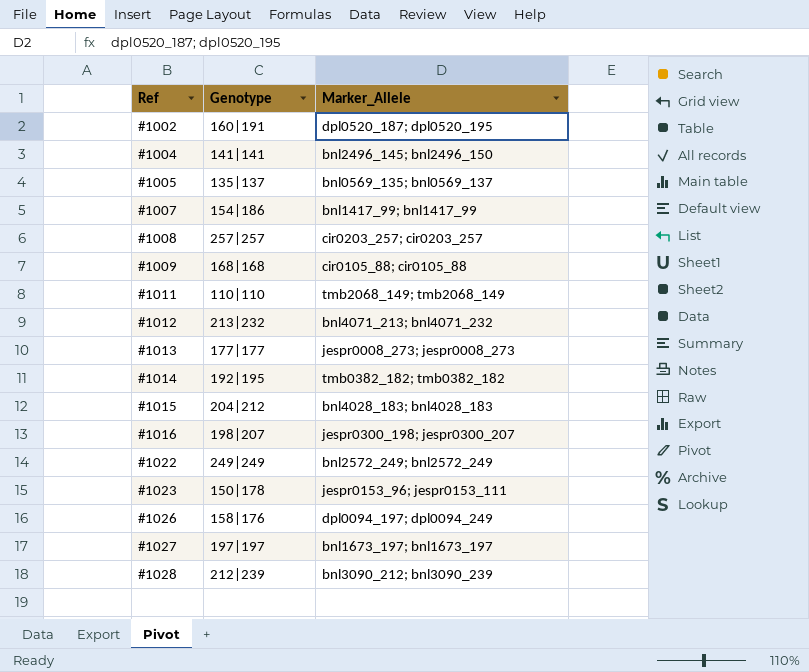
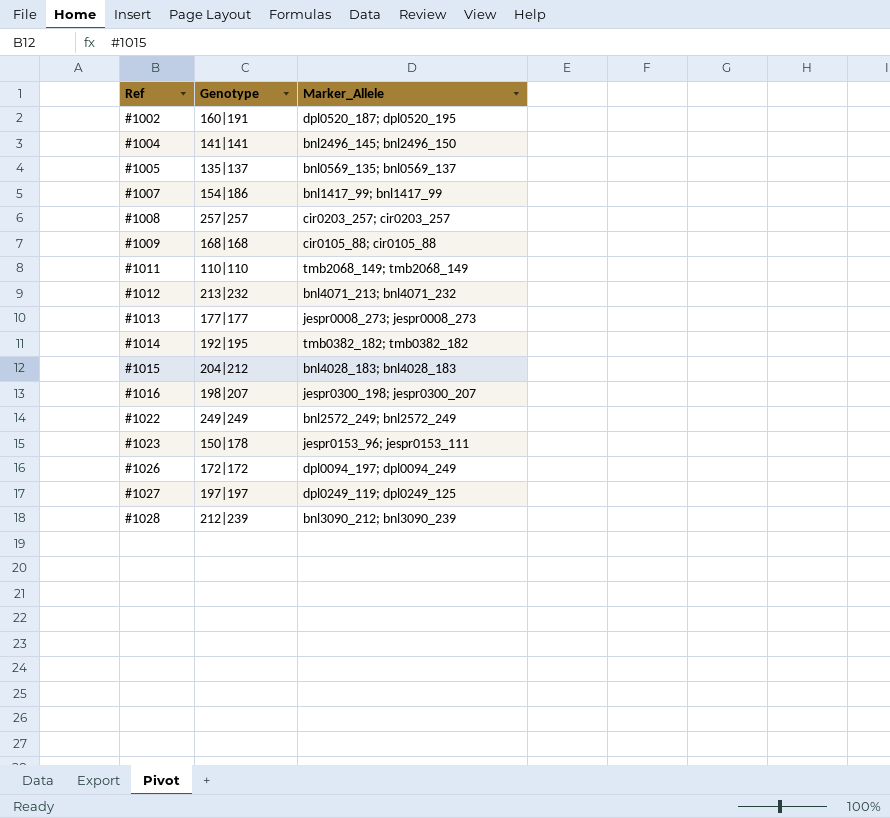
#1026 | Genotype: 158|176 -> 172|172
#1027 | Marker_Allele: bnl1673_197; bnl1673_197 -> dpl0249_119; dpl0249_125

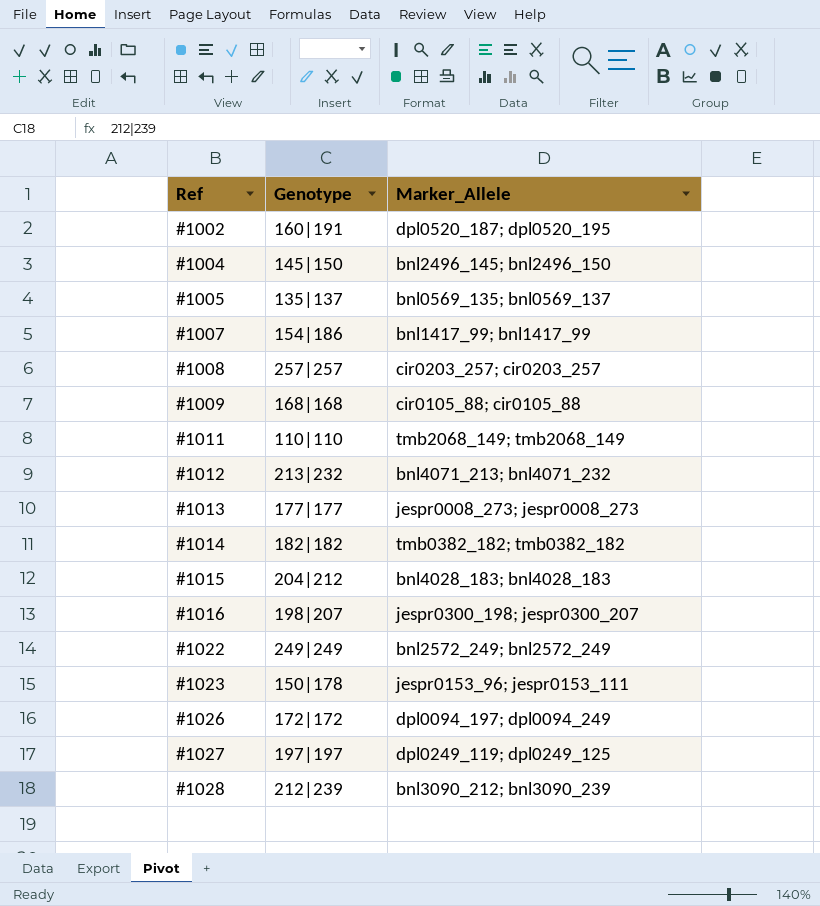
#1004 | Genotype: 141|141 -> 145|150
#1014 | Genotype: 192|195 -> 182|182

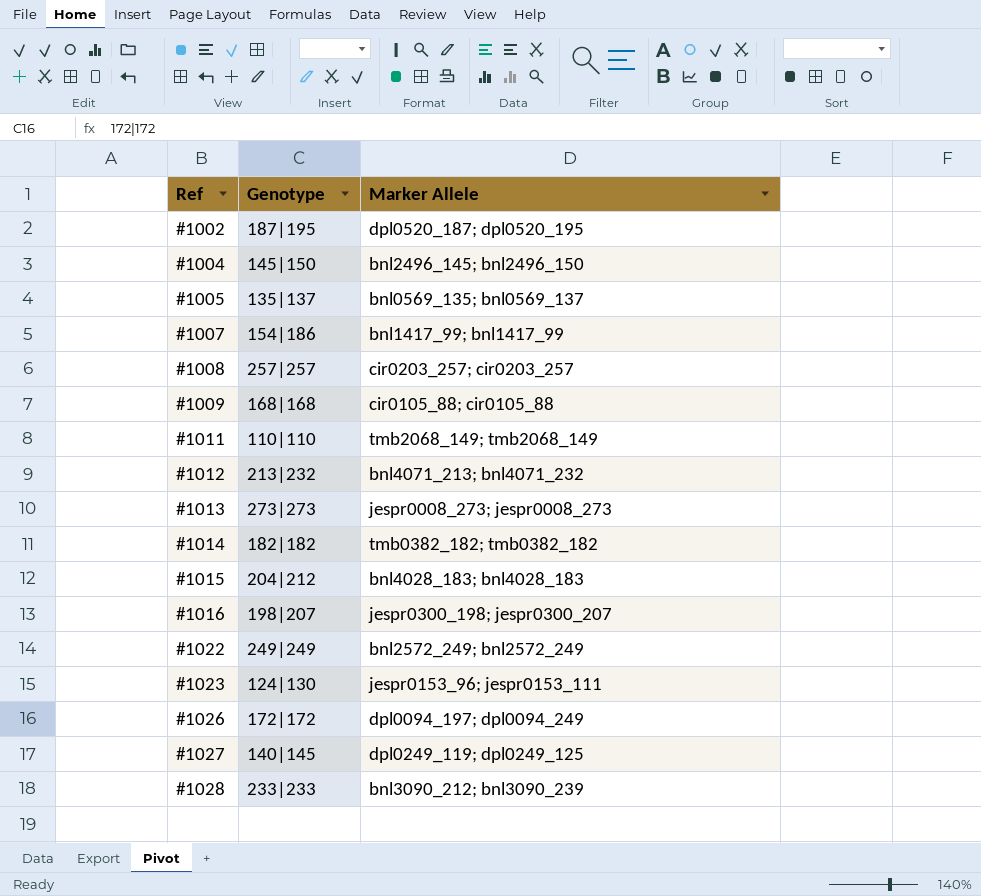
column name: Marker_Allele -> Marker Allele
#1002 | Genotype: 160|191 -> 187|195
#1013 | Genotype: 177|177 -> 273|273
#1023 | Genotype: 150|178 -> 124|130
#1027 | Genotype: 197|197 -> 140|145
#1028 | Genotype: 212|239 -> 233|233

